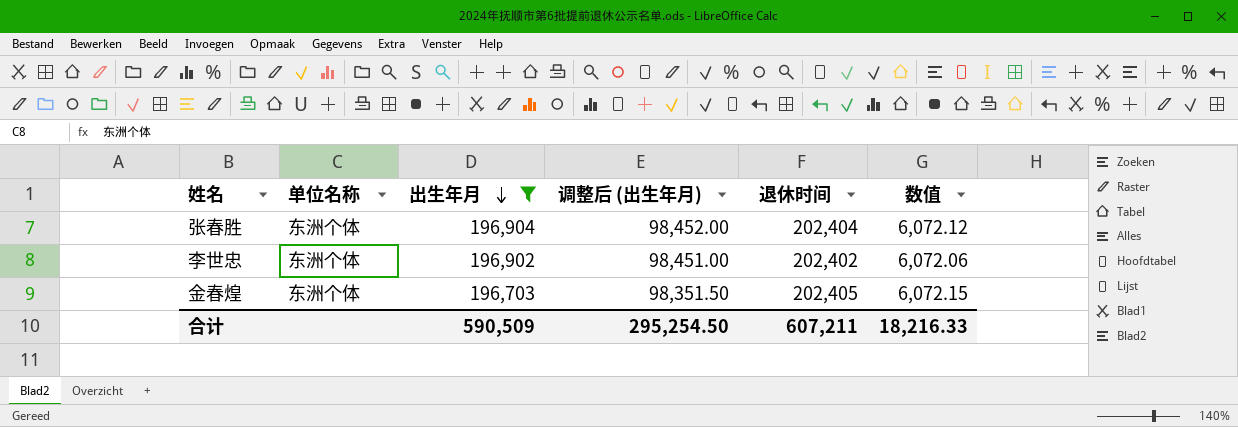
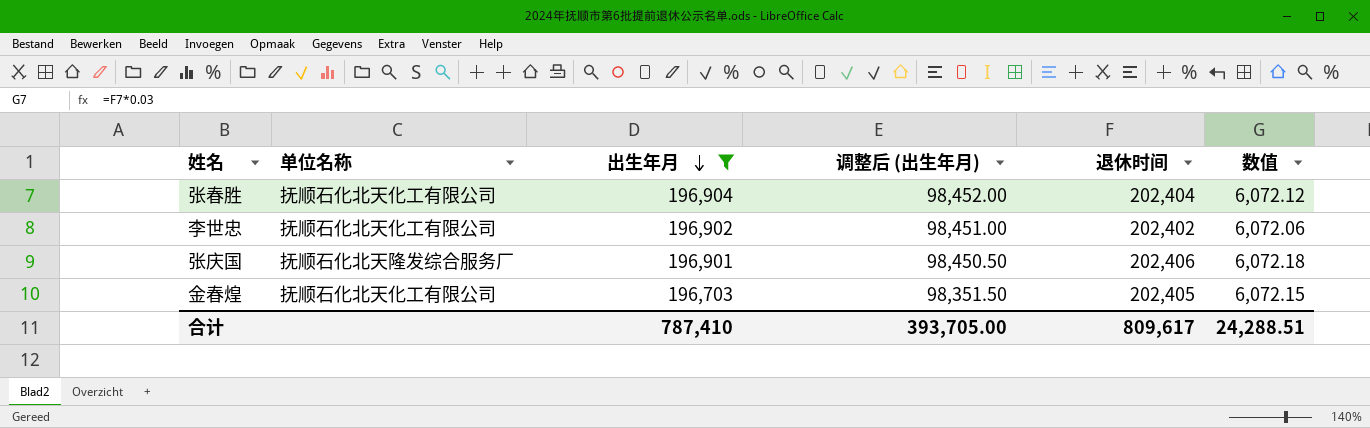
张春胜 | 单位名称: 东洲个体 -> 抚顺石化北天化工有限公司
李世忠 | 单位名称: 东洲个体 -> 抚顺石化北天化工有限公司
row 张庆国: none -> 抚顺石化北天隆发综合服务厂 | 196,901 | 98,450.50 | 202,406 | 6,072.18
金春煌 | 单位名称: 东洲个体 -> 抚顺石化北天化工有限公司
合计 | 出生年月: 590,509 -> 787,410
合计 | 调整后 (出生年月): 295,254.50 -> 393,705.00
合计 | 退休时间: 607,211 -> 809,617
合计 | 数值: 18,216.33 -> 24,288.51

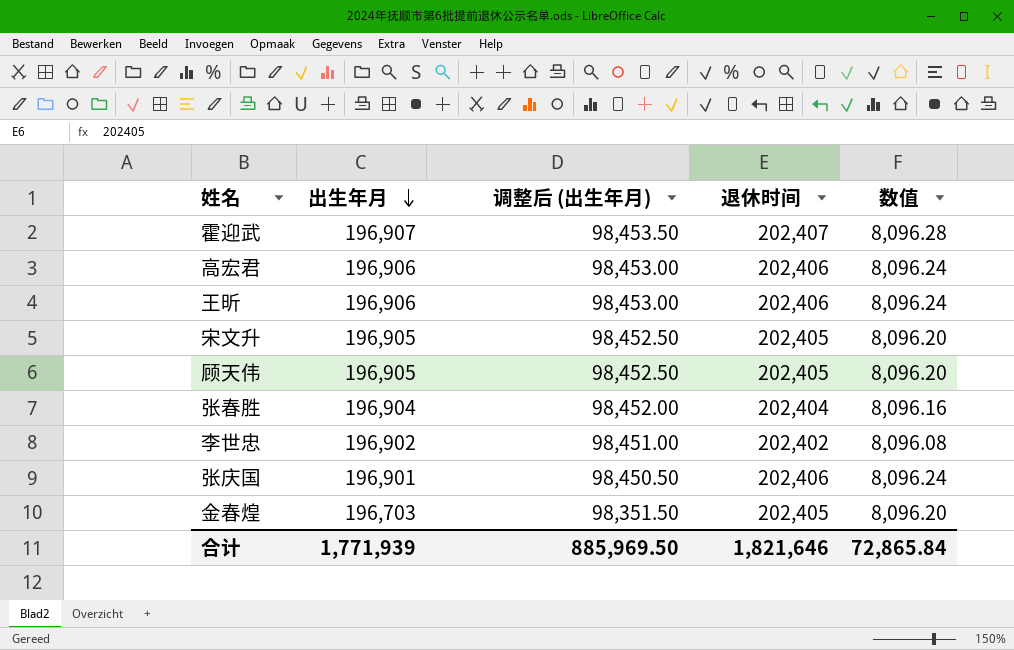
filter: 出生年月 <= 196,904 -> none
column 单位名称 | position: 2 -> none
column 数值 | formula: [退休时间] * 0.03 -> [退休时间] * 0.04
合计 | 出生年月: 787,410 -> 1,771,939
合计 | 调整后 (出生年月): 393,705.00 -> 885,969.50
合计 | 退休时间: 809,617 -> 1,821,646
合计 | 数值: 24,288.51 -> 72,865.84

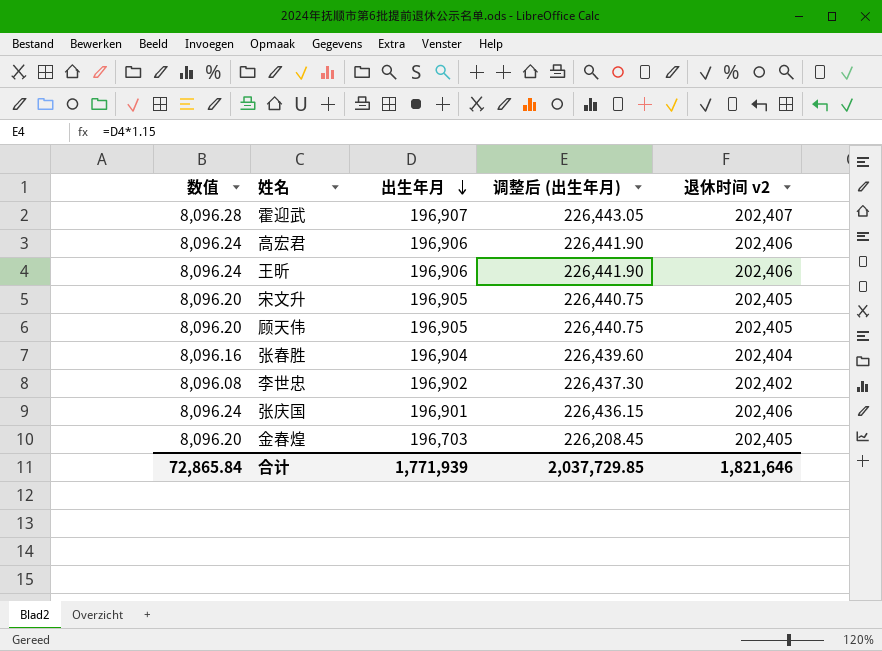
column 数值 | position: 5 -> 1
column 调整后 (出生年月) | formula: [出生年月] * 0.5 -> [出生年月] * 1.15
column name: 退休时间 -> 退休时间 v2
合计 | 调整后 (出生年月): 885,969.50 -> 2,037,729.85

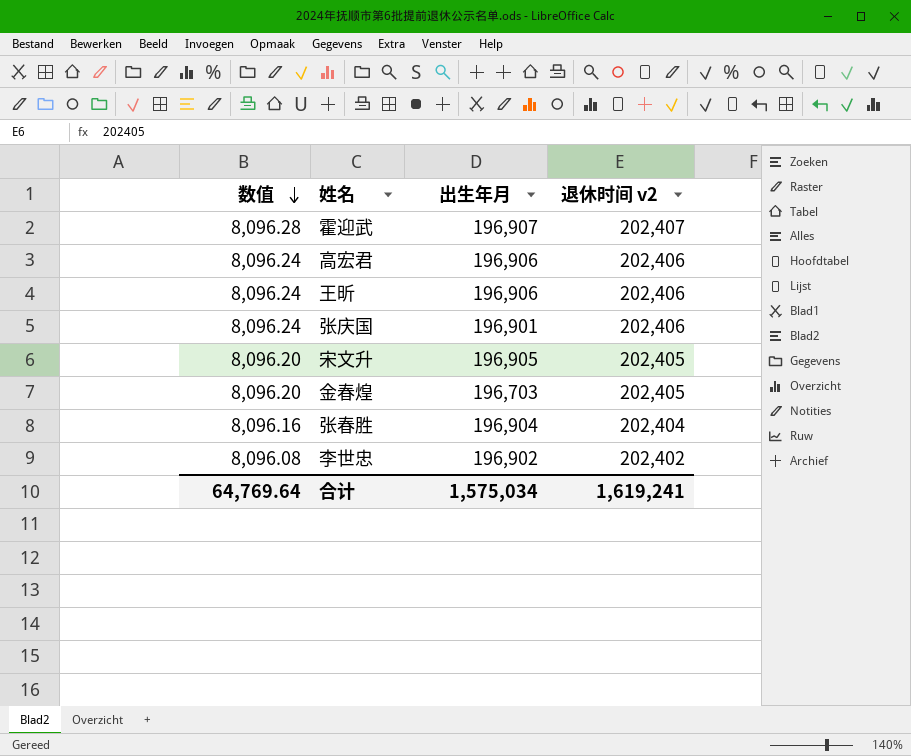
row order: 出生年月 descending -> 数值 descending
column 调整后 (出生年月) | formula: [出生年月] * 1.15 -> none
row 顾天伟: 8,096.20 | 196,905 | 226,440.75 | 202,405 -> none
合计 | 数值: 72,865.84 -> 64,769.64
合计 | 出生年月: 1,771,939 -> 1,575,034
合计 | 退休时间 v2: 1,821,646 -> 1,619,241

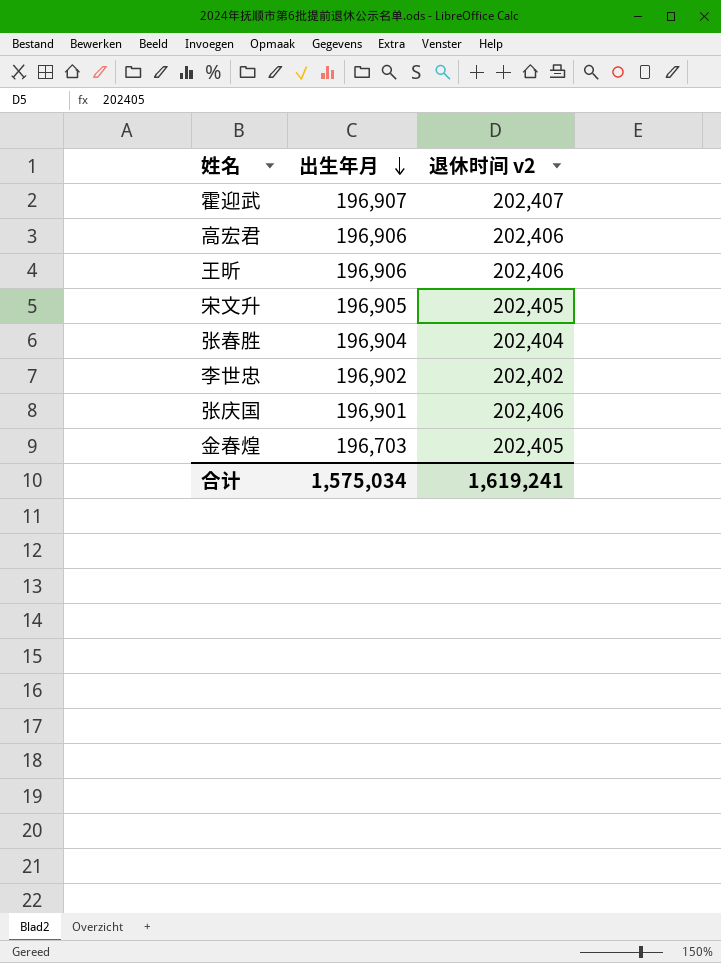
row order: 数值 descending -> 出生年月 descending
column 数值 | formula: [退休时间 v2] * 0.04 -> none

